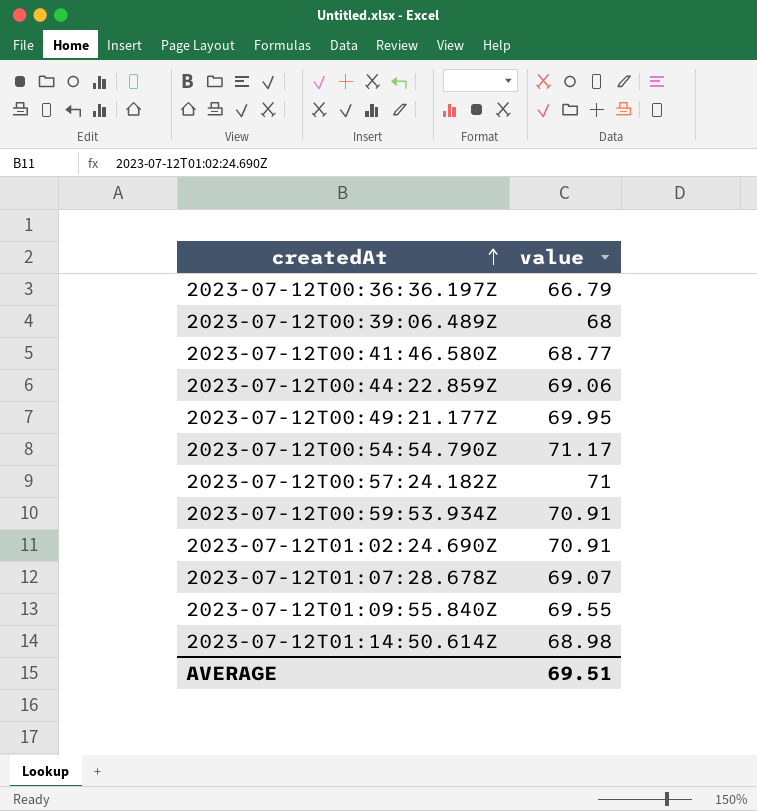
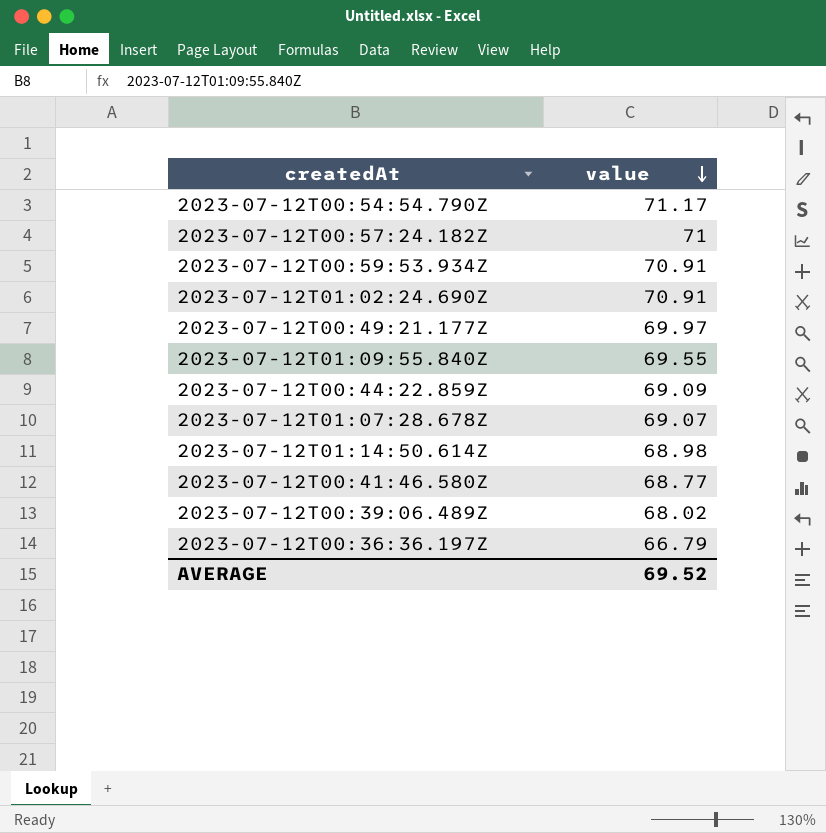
row order: createdAt ascending -> value descending
2023-07-12T00:49:21.177Z | value: 69.95 -> 69.97
2023-07-12T00:44:22.859Z | value: 69.06 -> 69.09
2023-07-12T00:39:06.489Z | value: 68 -> 68.02
AVERAGE | value: 69.51 -> 69.52

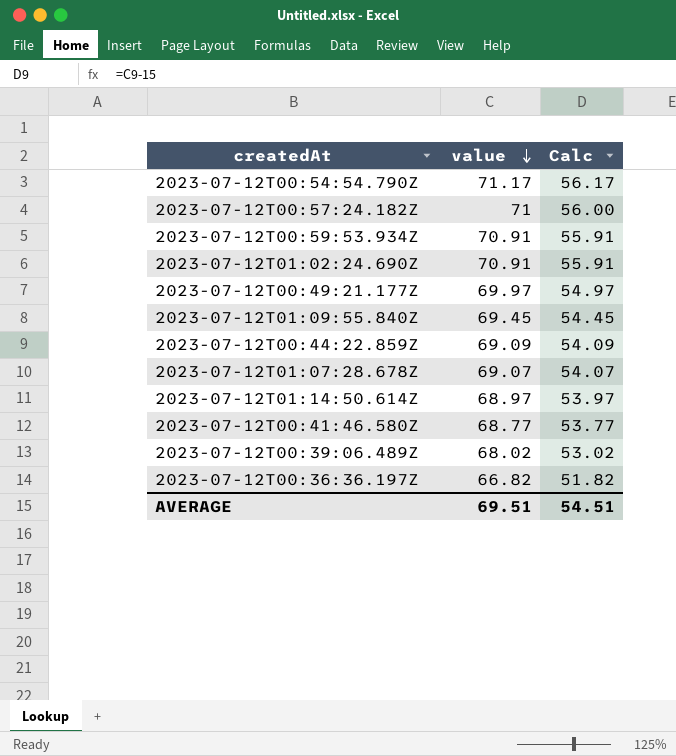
column Calc | formula: none -> [value] - 15
2023-07-12T01:09:55.840Z | value: 69.55 -> 69.45
2023-07-12T01:14:50.614Z | value: 68.98 -> 68.97
2023-07-12T00:36:36.197Z | value: 66.79 -> 66.82
AVERAGE | value: 69.52 -> 69.51

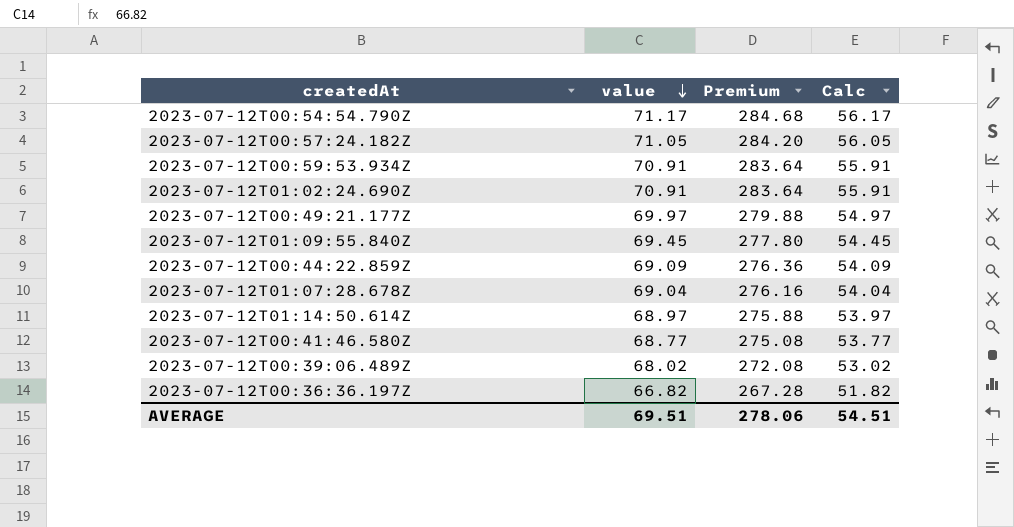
column Premium | formula: none -> [value] * 4
2023-07-12T00:57:24.182Z | value: 71 -> 71.05
2023-07-12T00:57:24.182Z | Calc: 56.00 -> 56.05
2023-07-12T01:07:28.678Z | value: 69.07 -> 69.04
2023-07-12T01:07:28.678Z | Calc: 54.07 -> 54.04

